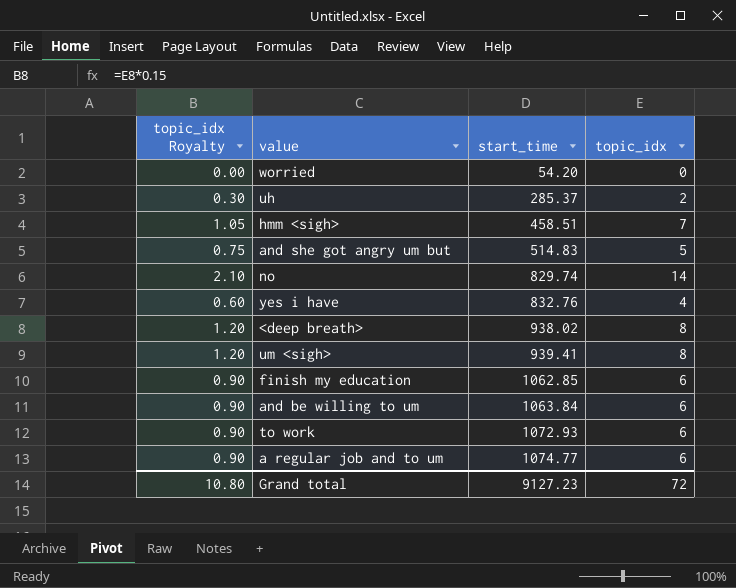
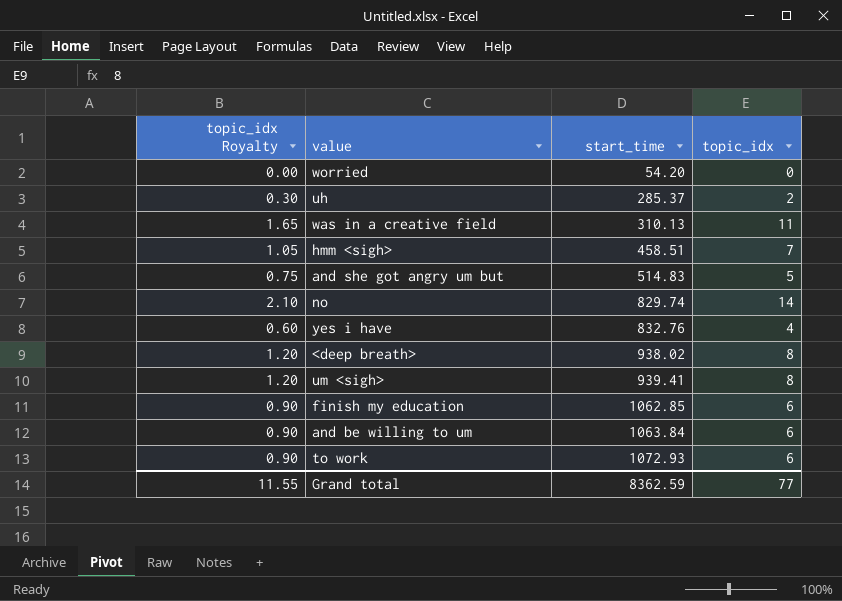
row a regular job and to um: 0.90 | 1074.77 | 6 -> none
row was in a creative field: none -> 1.65 | 310.13 | 11
Grand total | topic_idx Royalty: 10.80 -> 11.55
Grand total | start_time: 9127.23 -> 8362.59
Grand total | topic_idx: 72 -> 77

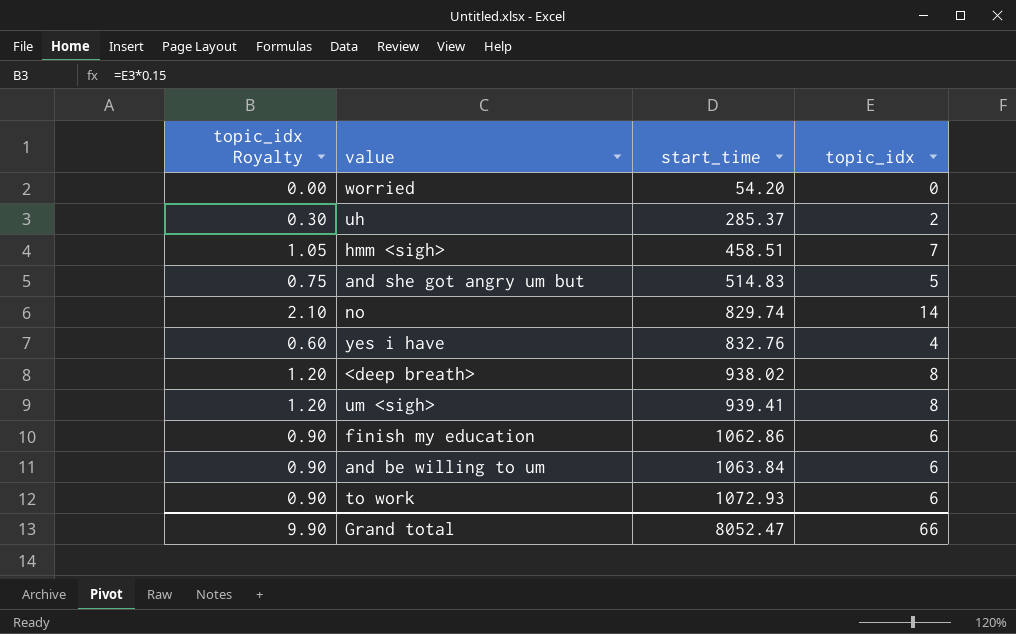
row was in a creative field: 1.65 | 310.13 | 11 -> none
finish my education | start_time: 1062.85 -> 1062.86
Grand total | topic_idx Royalty: 11.55 -> 9.90
Grand total | start_time: 8362.59 -> 8052.47
Grand total | topic_idx: 77 -> 66

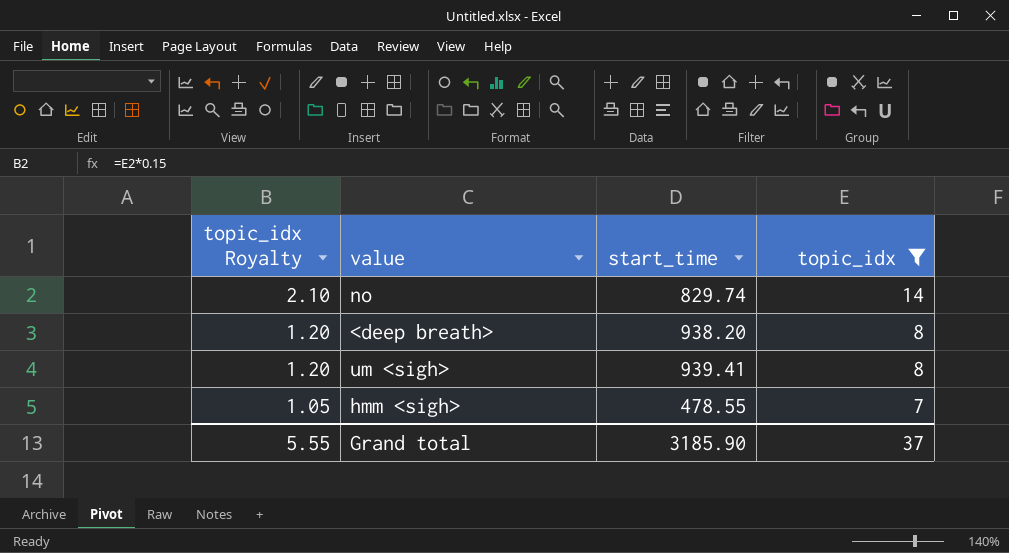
filter: none -> topic_idx >= 7
row order: start_time ascending -> topic_idx Royalty descending
<deep breath> | start_time: 938.02 -> 938.20
hmm <sigh> | start_time: 458.51 -> 478.55
Grand total | topic_idx Royalty: 9.90 -> 5.55
Grand total | start_time: 8052.47 -> 3185.90
Grand total | topic_idx: 66 -> 37

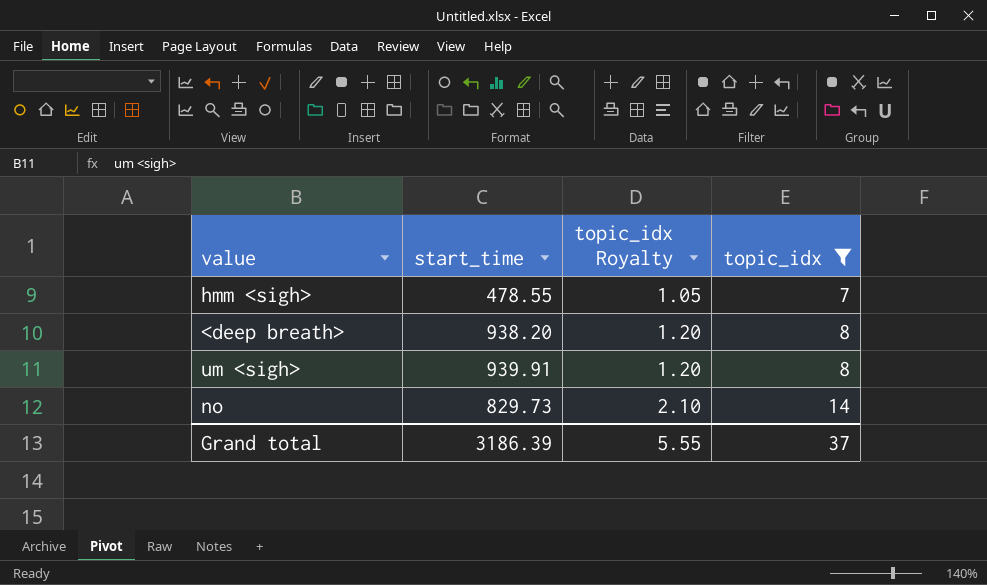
row order: topic_idx Royalty descending -> topic_idx Royalty ascending
column topic_idx Royalty | position: 1 -> 3
um <sigh> | start_time: 939.41 -> 939.91
no | start_time: 829.74 -> 829.73
Grand total | start_time: 3185.90 -> 3186.39

